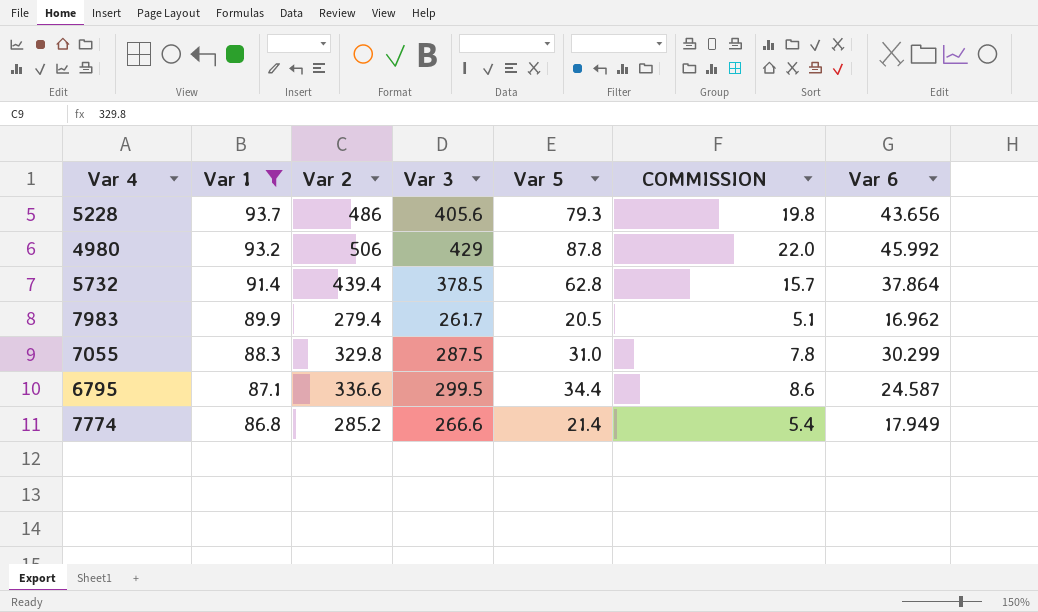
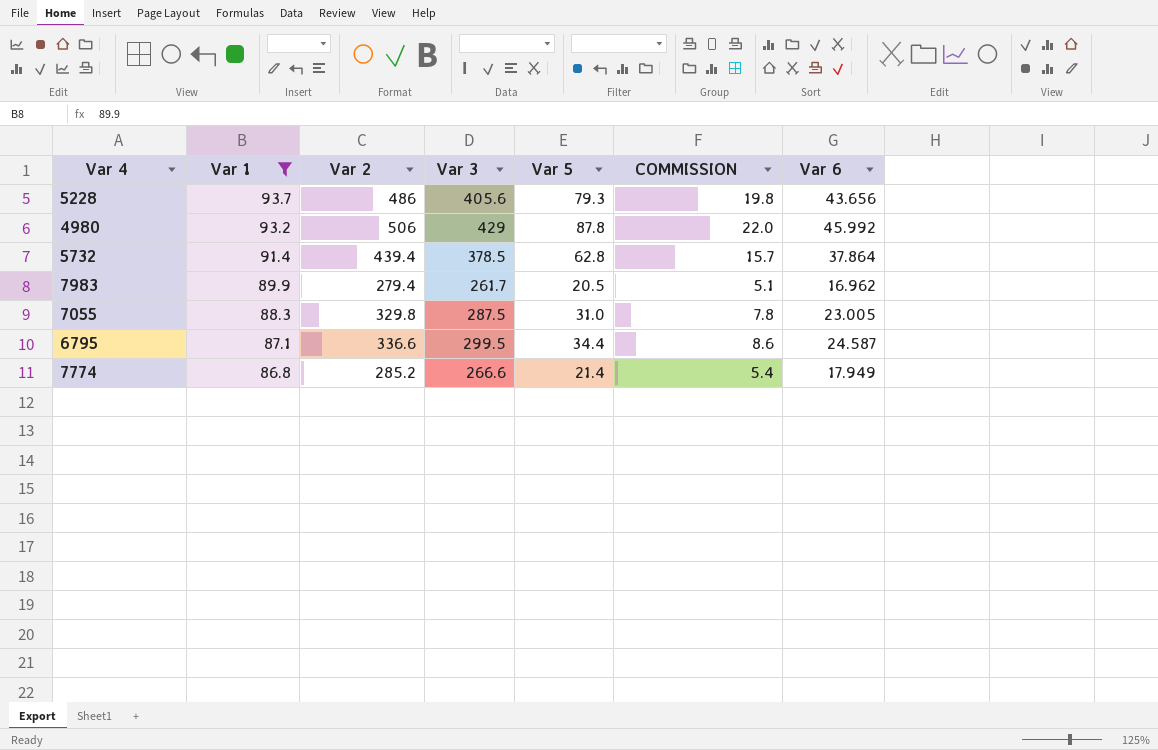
7055 | Var 6: 30.299 -> 23.005

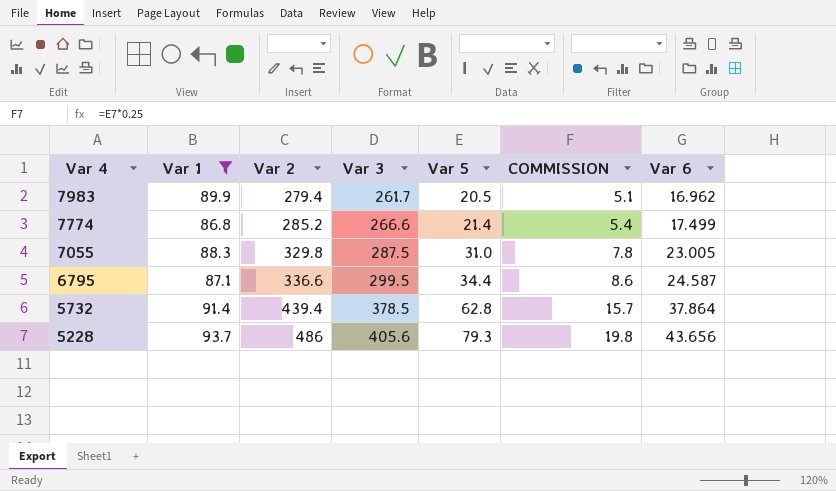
row order: Var 1 descending -> Var 4 descending
row 4980: 93.2 | 506 | 429 | 87.8 | 22.0 | 45.992 -> none
7774 | Var 6: 17.949 -> 17.499

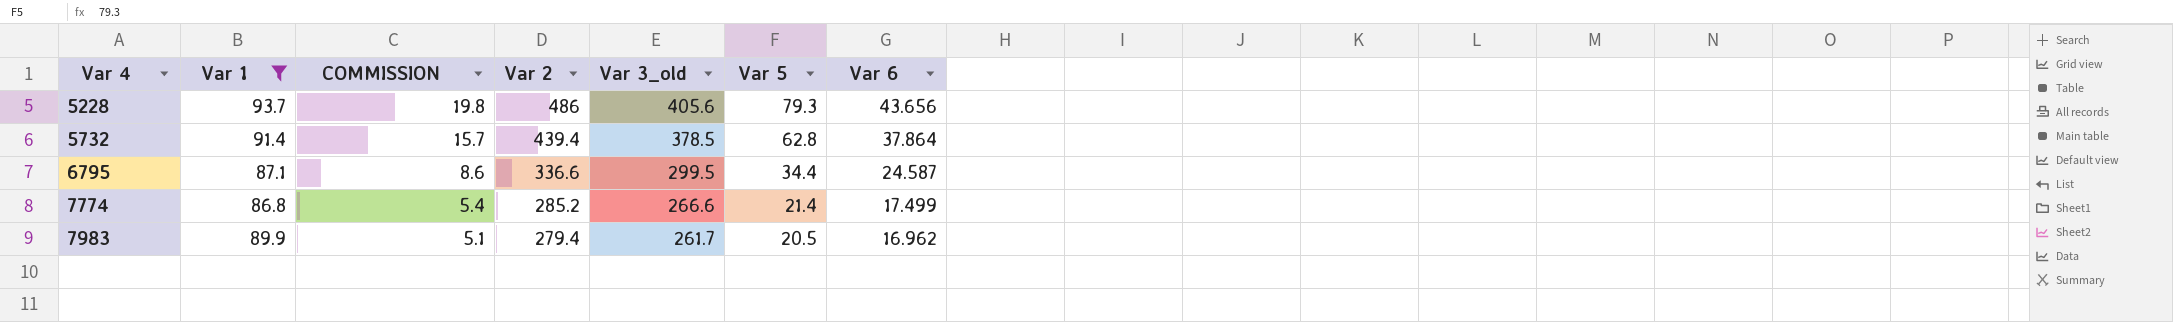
row order: Var 4 descending -> Var 4 ascending
column COMMISSION | position: 6 -> 3
column name: Var 3 -> Var 3_old
row 7055: 88.3 | 329.8 | 287.5 | 31.0 | 7.8 | 23.005 -> none

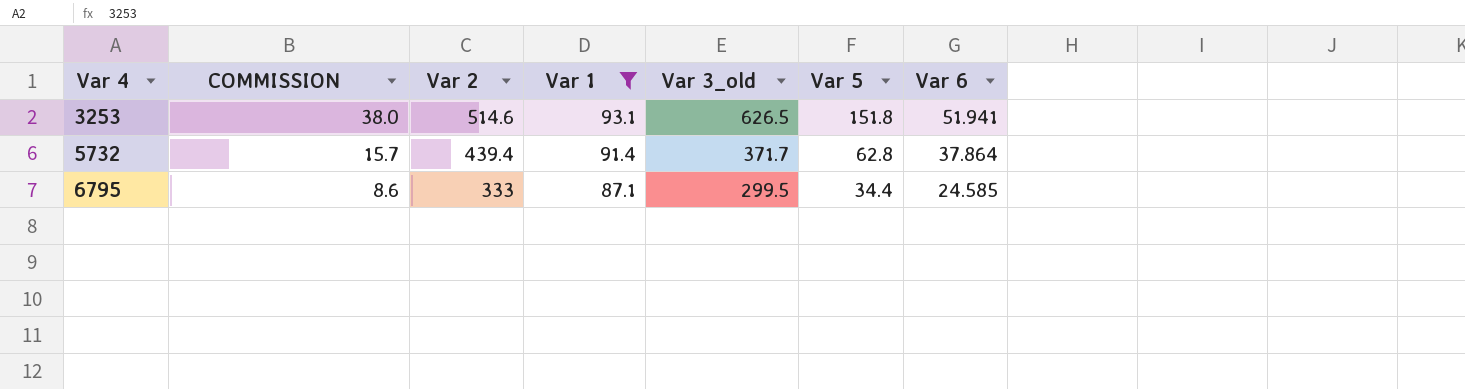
column Var 1 | position: 2 -> 4
row 5228: 93.7 | 19.8 | 486 | 405.6 | 79.3 | 43.656 -> none
row 7774: 86.8 | 5.4 | 285.2 | 266.6 | 21.4 | 17.499 -> none
row 7983: 89.9 | 5.1 | 279.4 | 261.7 | 20.5 | 16.962 -> none
row 3253: none -> 38.0 | 514.6 | 93.1 | 626.5 | 151.8 | 51.941
5732 | Var 3_old: 378.5 -> 371.7
6795 | Var 2: 336.6 -> 333
6795 | Var 6: 24.587 -> 24.585

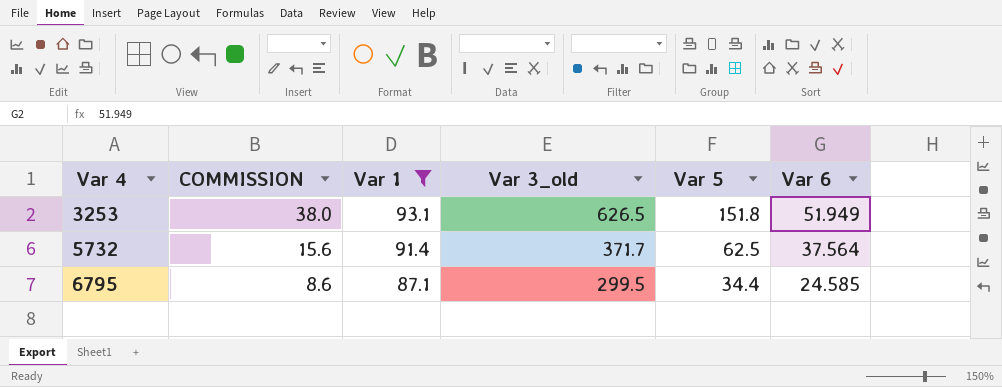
column Var 2 | position: 3 -> none
3253 | Var 6: 51.941 -> 51.949
5732 | COMMISSION: 15.7 -> 15.6
5732 | Var 5: 62.8 -> 62.5
5732 | Var 6: 37.864 -> 37.564

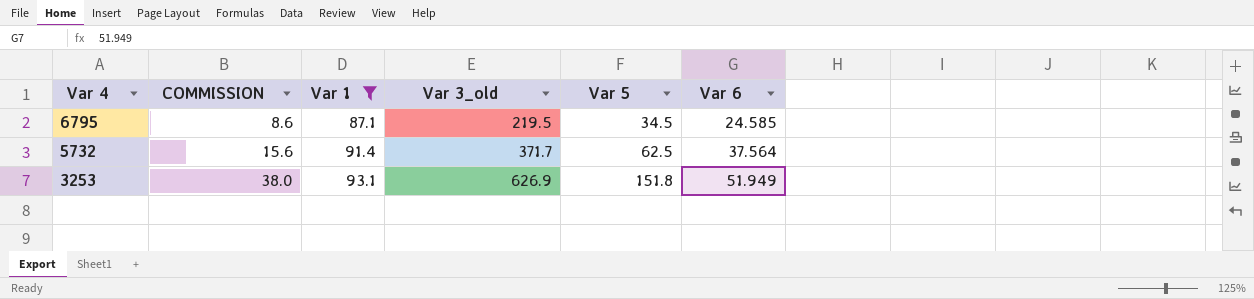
row order: Var 4 ascending -> Var 4 descending
6795 | Var 3_old: 299.5 -> 219.5
6795 | Var 5: 34.4 -> 34.5
3253 | Var 3_old: 626.5 -> 626.9

